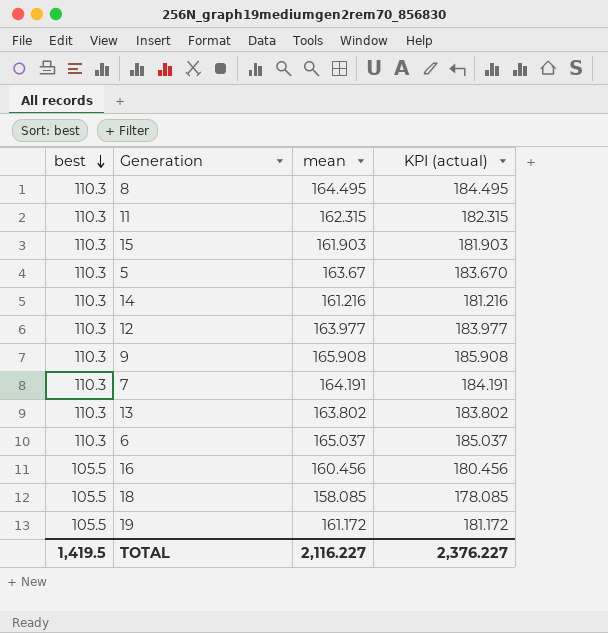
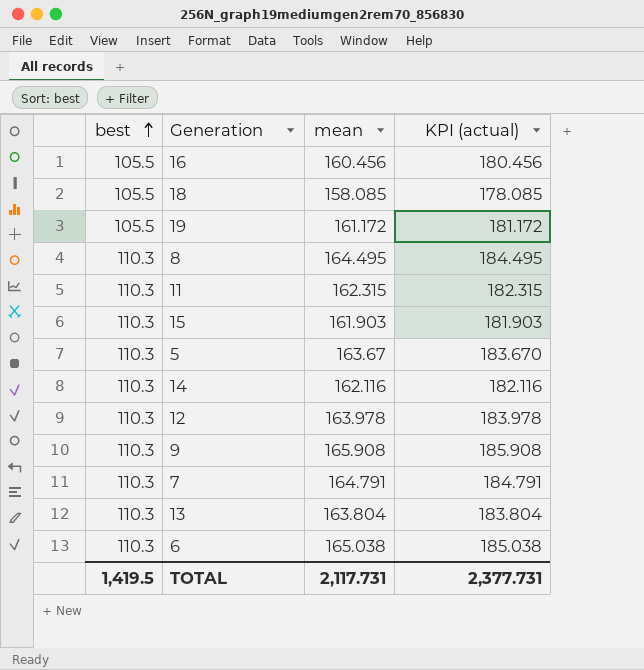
row order: best descending -> best ascending
14 | mean: 161.216 -> 162.116
14 | KPI (actual): 181.216 -> 182.116
12 | mean: 163.977 -> 163.978
12 | KPI (actual): 183.977 -> 183.978
7 | mean: 164.191 -> 164.791
7 | KPI (actual): 184.191 -> 184.791
13 | mean: 163.802 -> 163.804
13 | KPI (actual): 183.802 -> 183.804
6 | mean: 165.037 -> 165.038
6 | KPI (actual): 185.037 -> 185.038
TOTAL | mean: 2,116.227 -> 2,117.731
TOTAL | KPI (actual): 2,376.227 -> 2,377.731

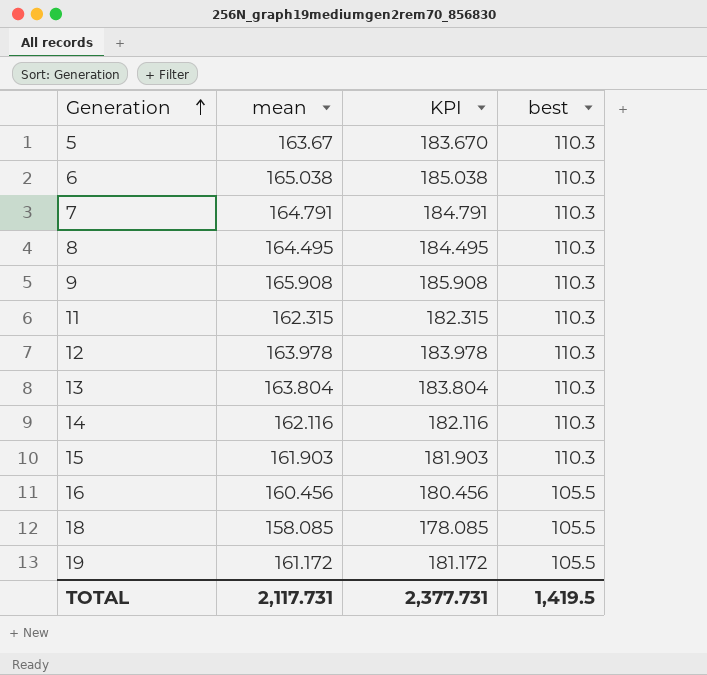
row order: best ascending -> Generation ascending
column name: KPI (actual) -> KPI
column best | position: 1 -> 4

